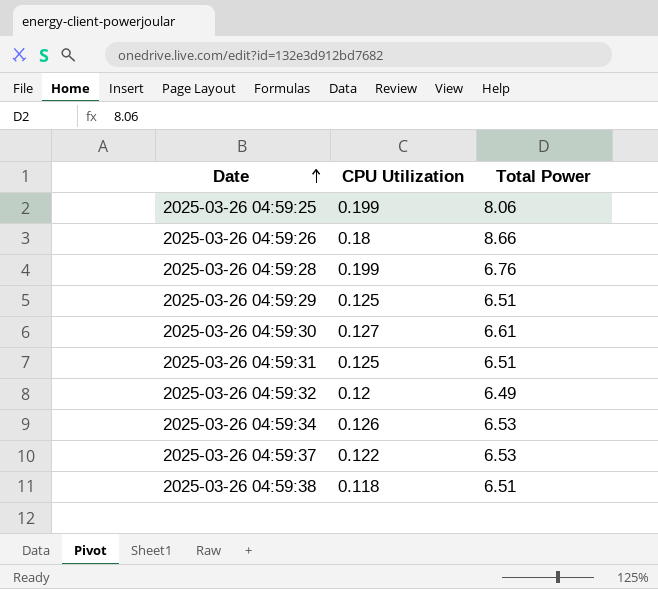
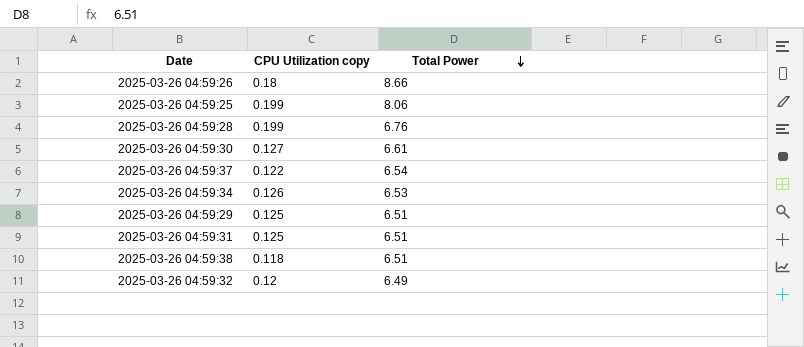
row order: Date ascending -> Total Power descending
column name: CPU Utilization -> CPU Utilization copy
2025-03-26 04:59:37 | Total Power: 6.53 -> 6.54

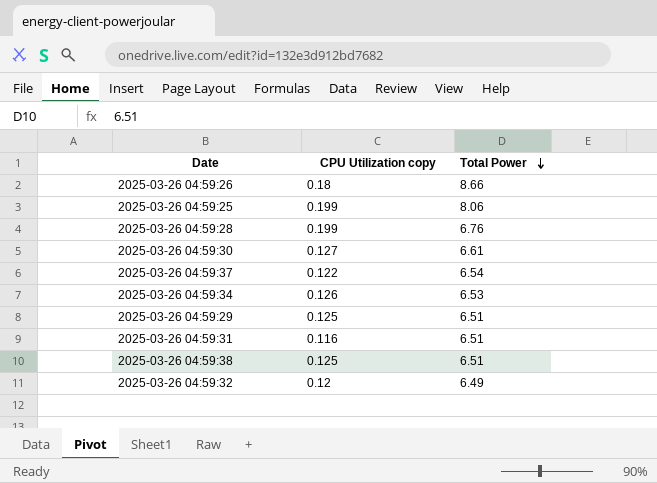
2025-03-26 04:59:31 | CPU Utilization copy: 0.125 -> 0.116
2025-03-26 04:59:38 | CPU Utilization copy: 0.118 -> 0.125

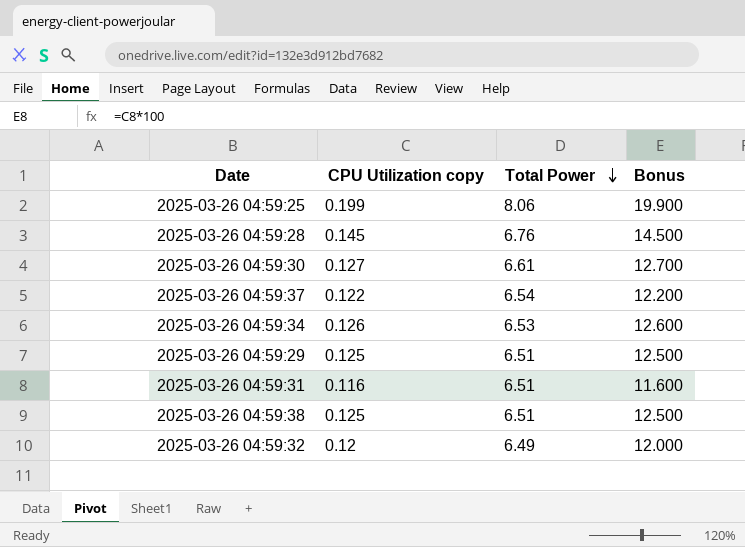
column Bonus | formula: none -> [CPU Utilization copy] * 100
row 2025-03-26 04:59:26: 0.18 | 8.66 -> none
2025-03-26 04:59:28 | CPU Utilization copy: 0.199 -> 0.145

